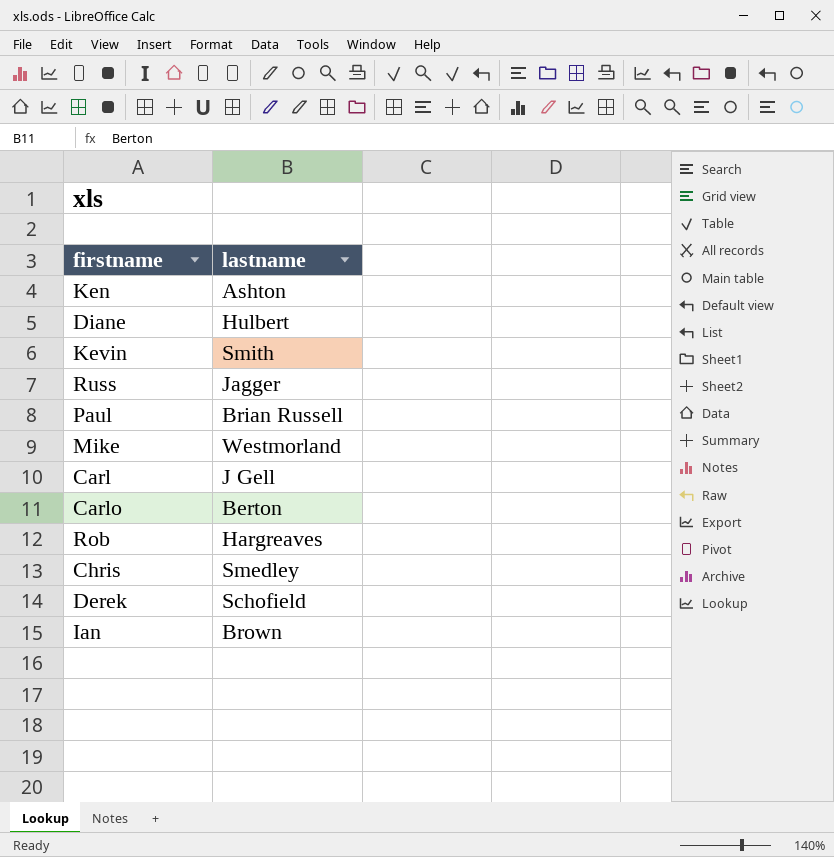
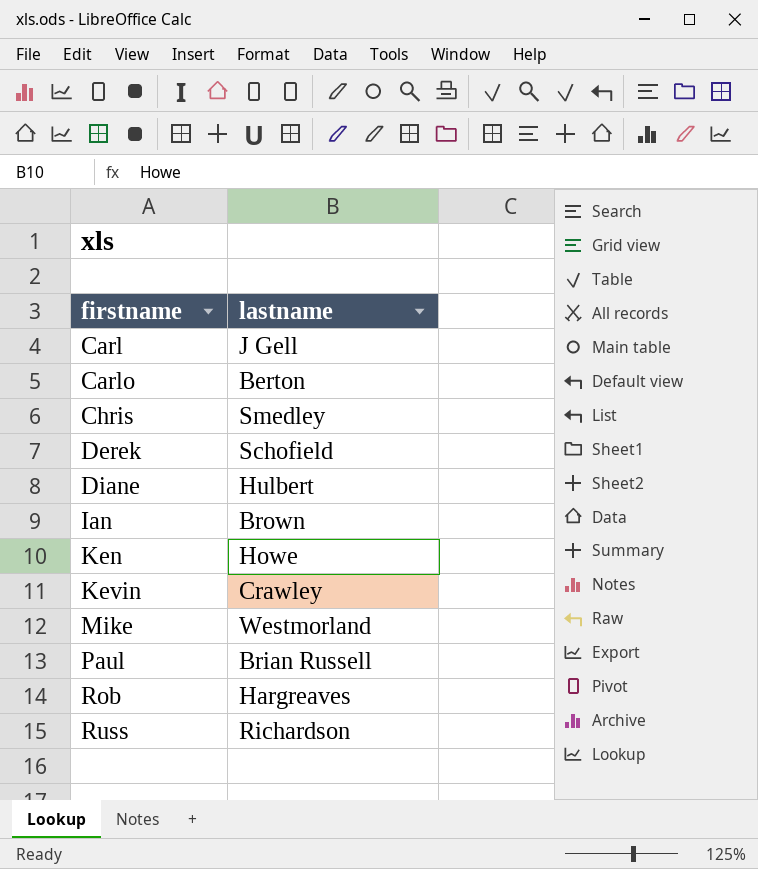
row order: none -> firstname ascending
Ken | lastname: Ashton -> Howe
Kevin | lastname: Smith -> Crawley
Russ | lastname: Jagger -> Richardson

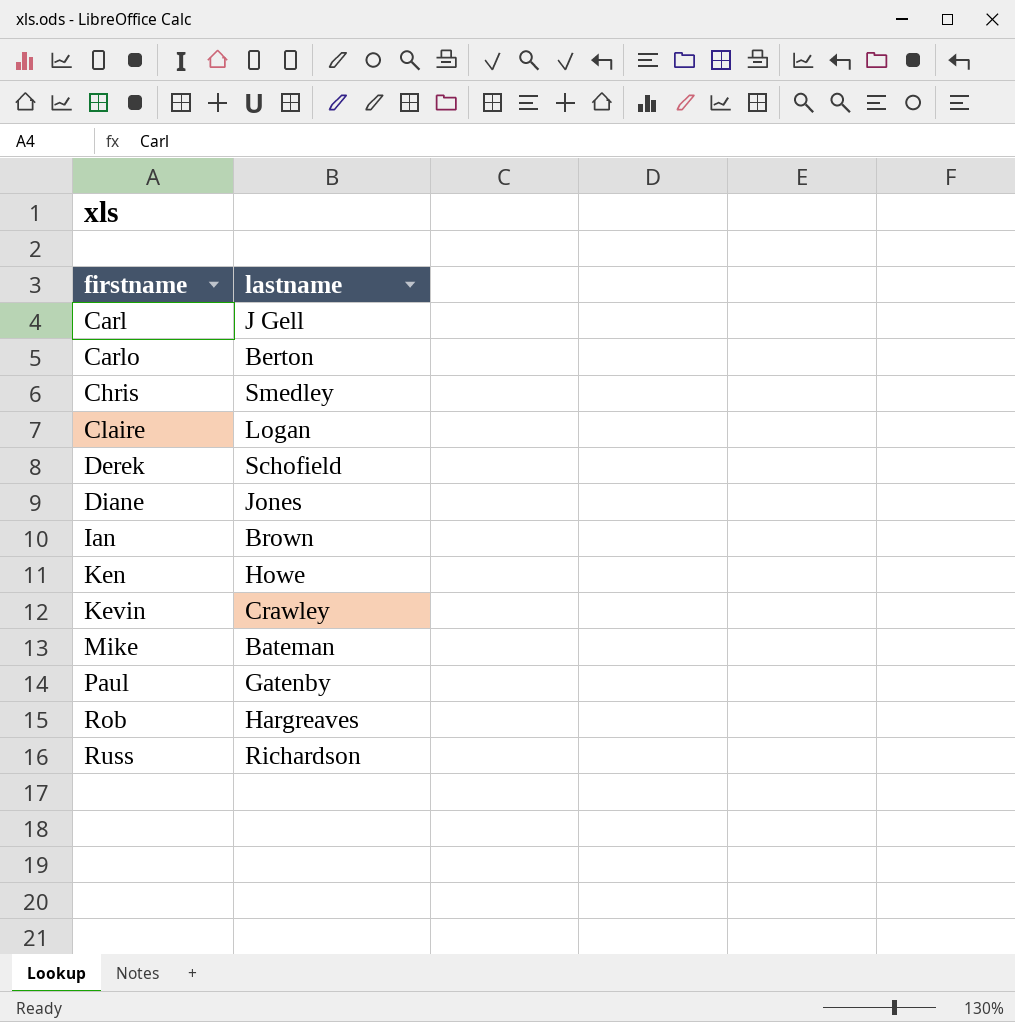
row Claire: none -> Logan
Diane | lastname: Hulbert -> Jones
Mike | lastname: Westmorland -> Bateman
Paul | lastname: Brian Russell -> Gatenby

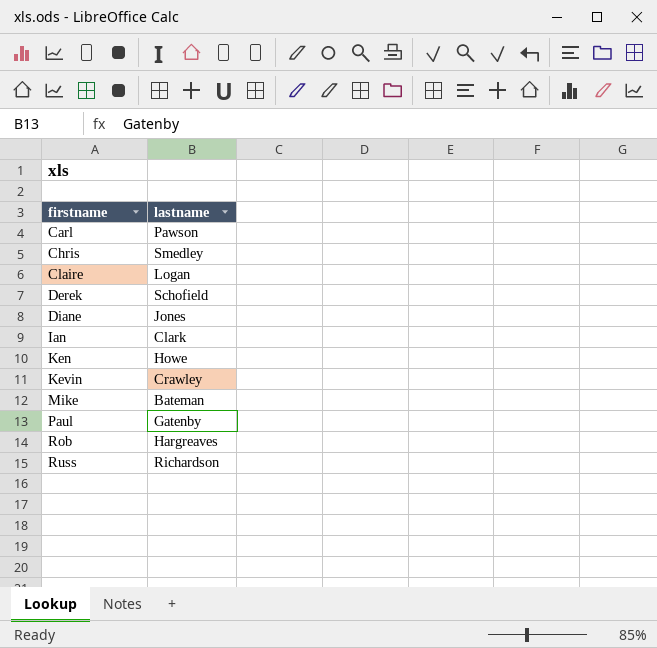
row Carlo: Berton -> none
Carl | lastname: J Gell -> Pawson
Ian | lastname: Brown -> Clark

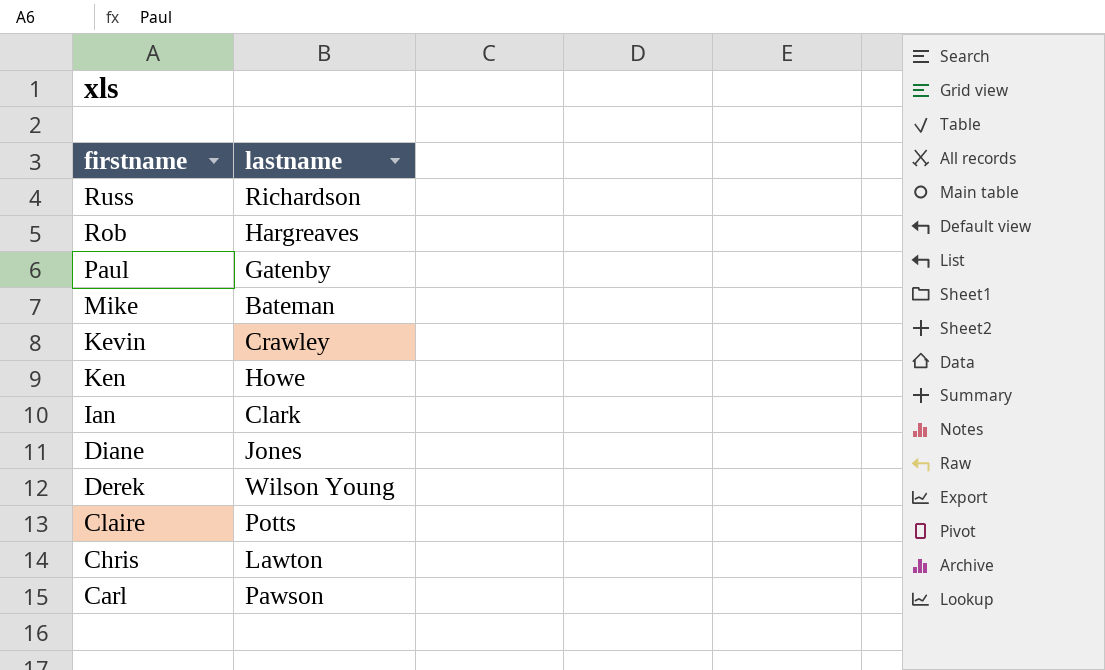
row order: firstname ascending -> firstname descending
Derek | lastname: Schofield -> Wilson Young
Claire | lastname: Logan -> Potts
Chris | lastname: Smedley -> Lawton

